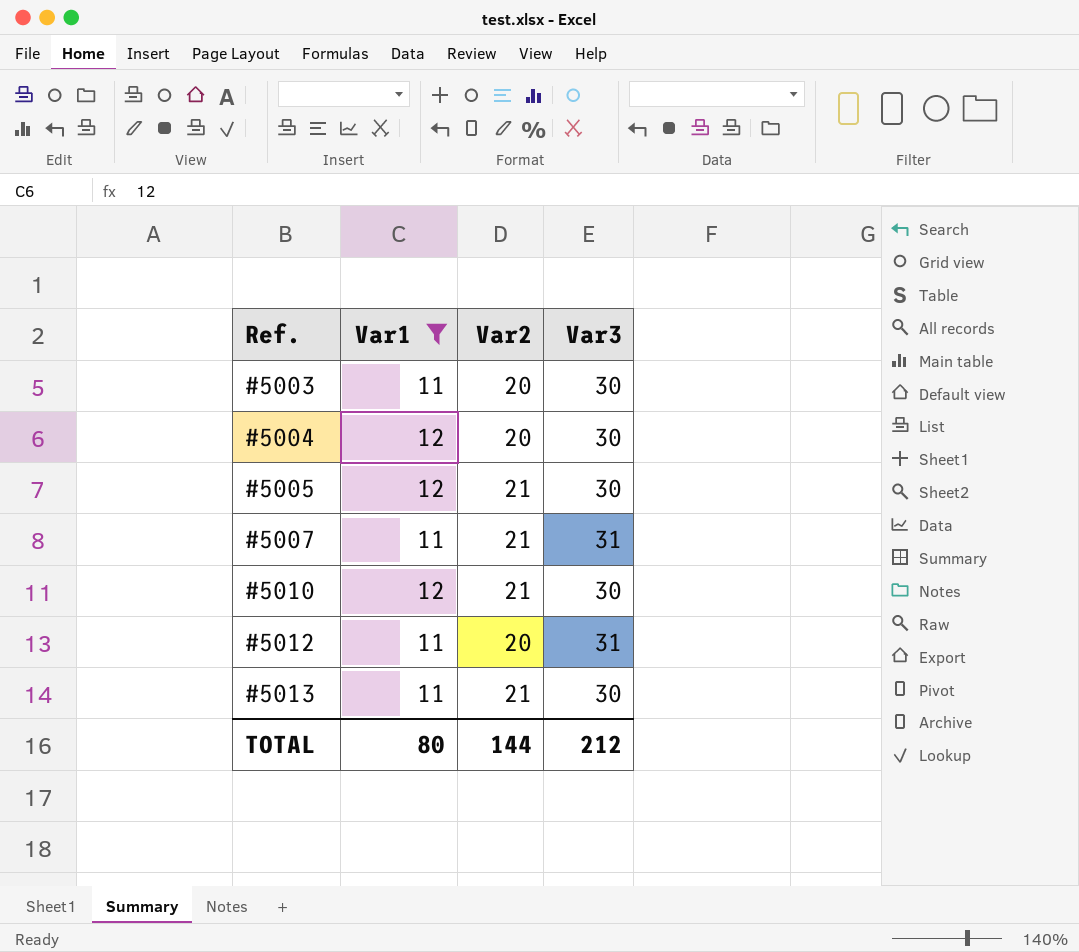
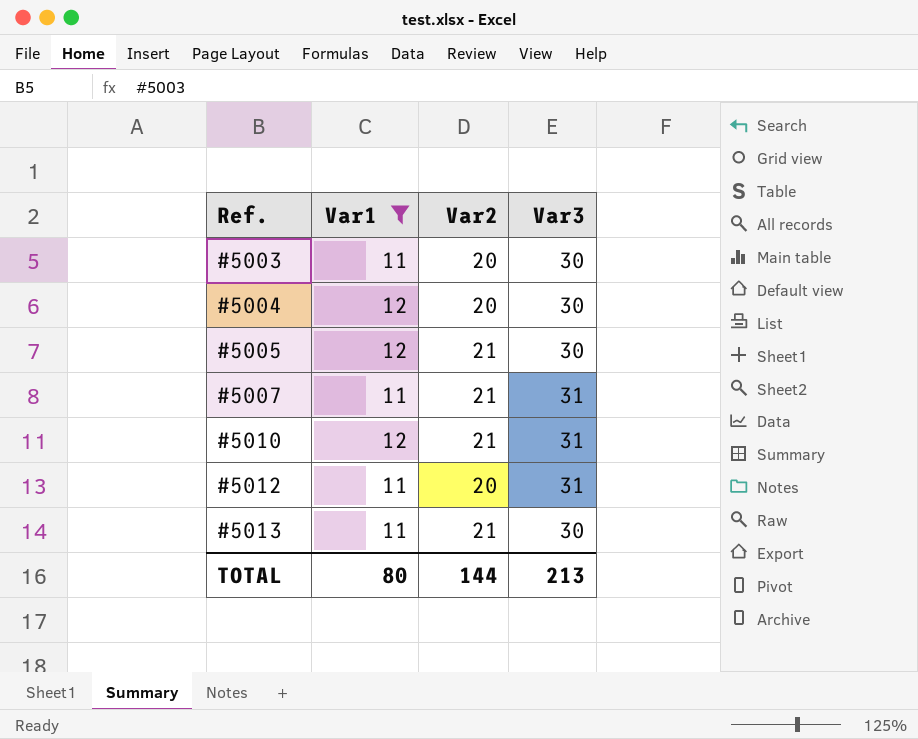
#5010 | Var3: 30 -> 31
TOTAL | Var3: 212 -> 213

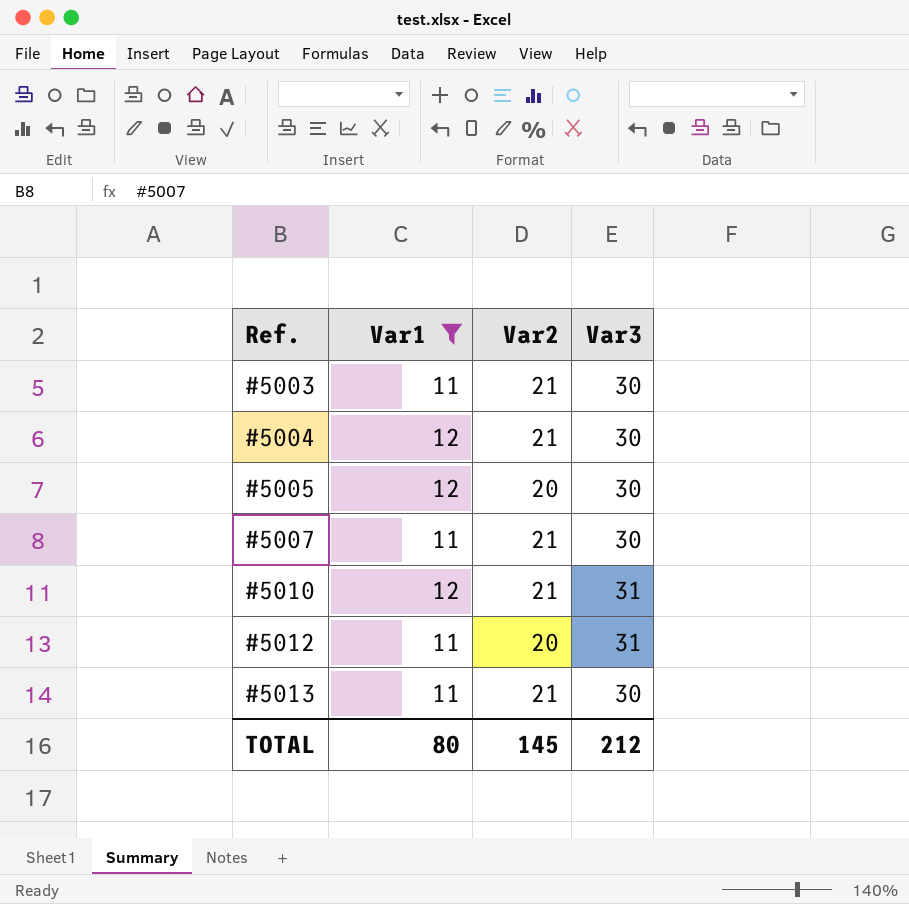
#5003 | Var2: 20 -> 21
#5004 | Var2: 20 -> 21
#5005 | Var2: 21 -> 20
#5007 | Var3: 31 -> 30
TOTAL | Var2: 144 -> 145
TOTAL | Var3: 213 -> 212

